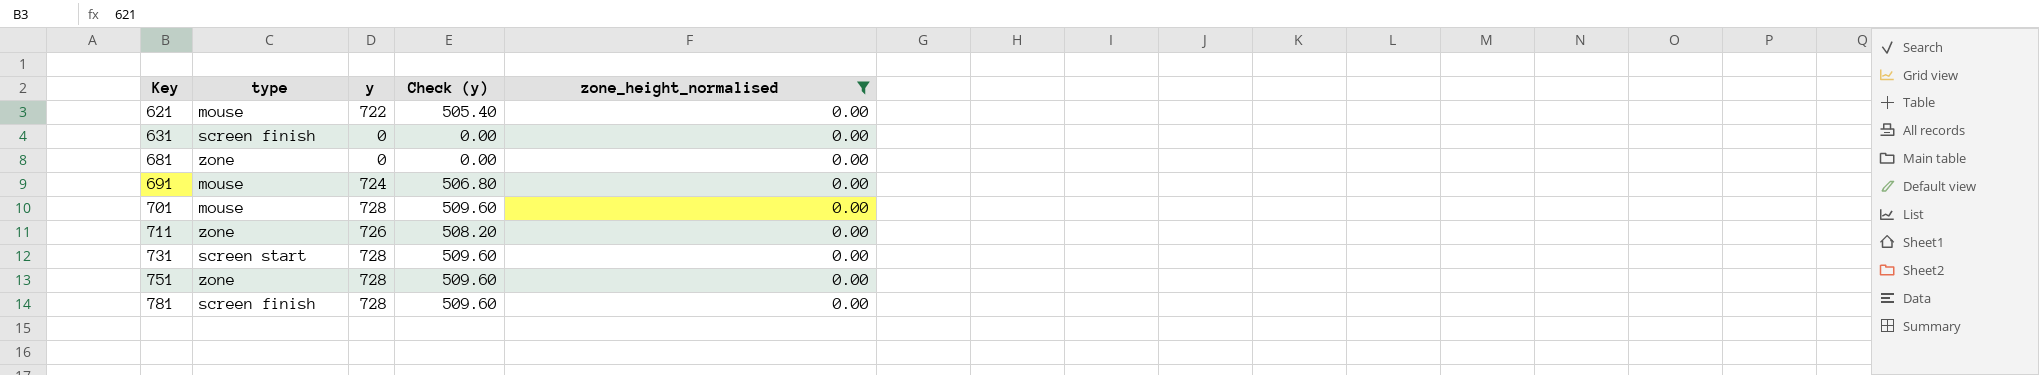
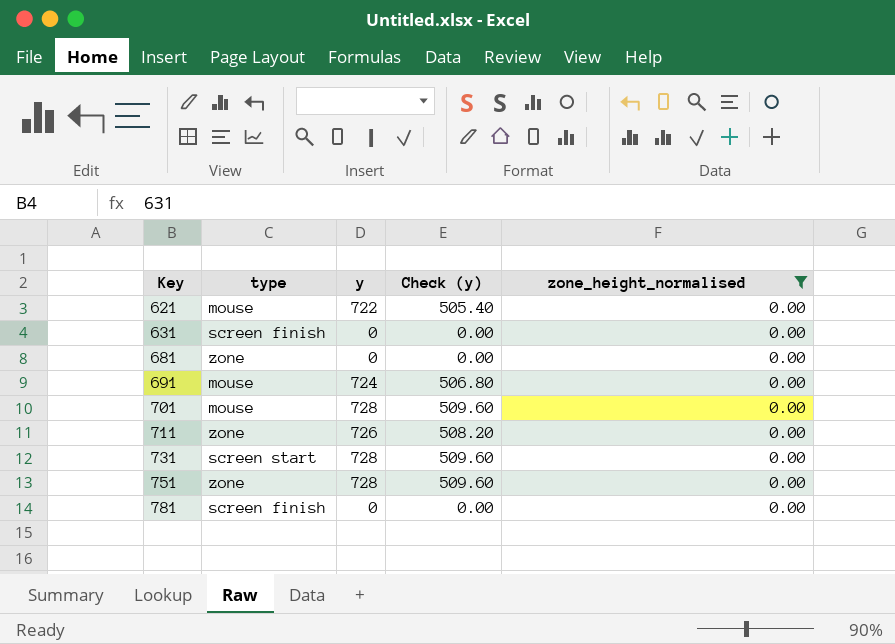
781 | y: 728 -> 0
781 | Check (y): 509.60 -> 0.00

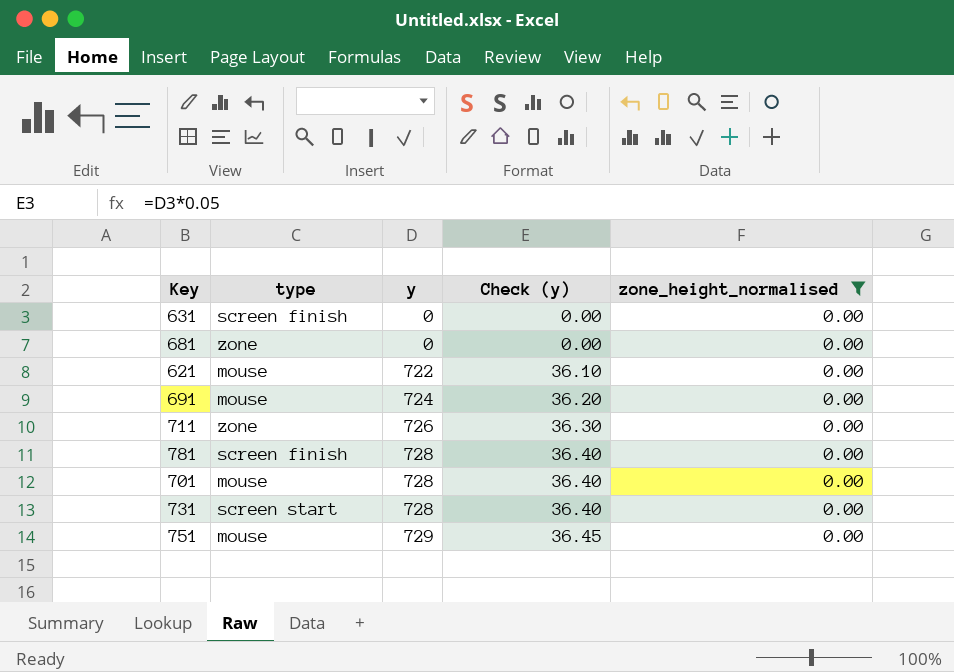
row order: Key ascending -> y ascending
column Check (y) | formula: [y] * 0.7 -> [y] * 0.05
781 | y: 0 -> 728
751 | type: zone -> mouse
751 | y: 728 -> 729

